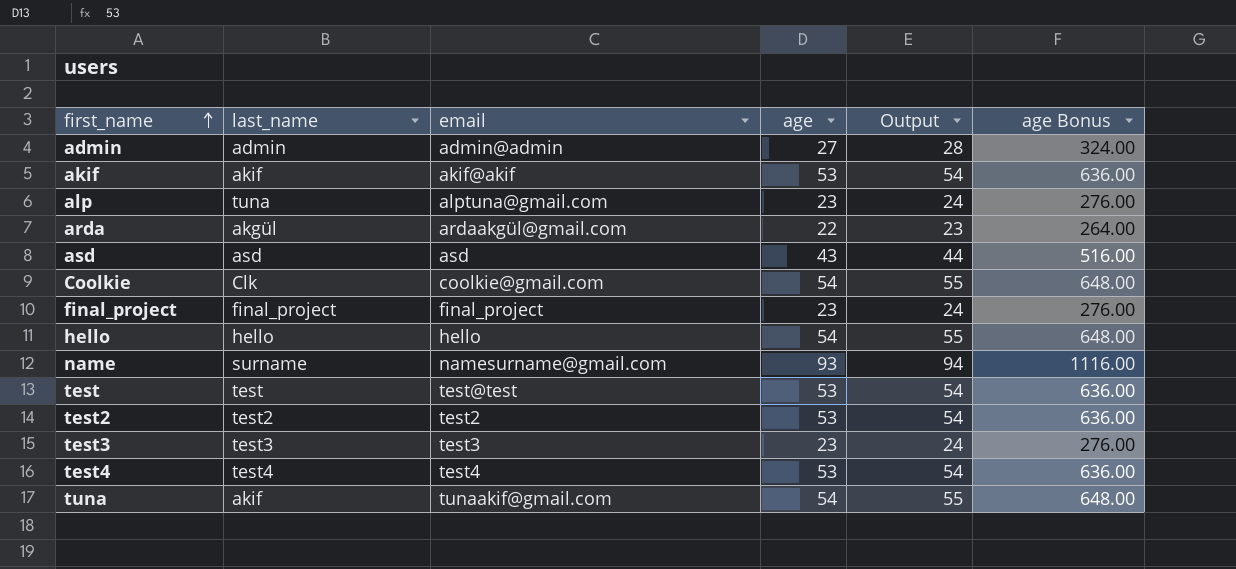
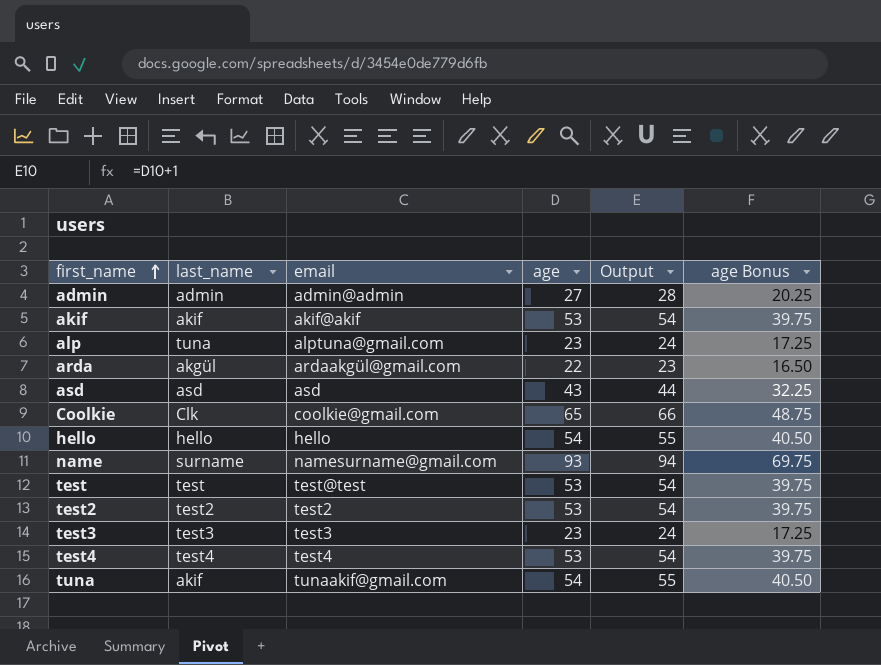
column age Bonus | formula: [age] * 12 -> [age] * 0.75
row final_project: final_project | final_project | 23 | 24 | 276.00 -> none
Coolkie | age: 54 -> 65
Coolkie | Output: 55 -> 66

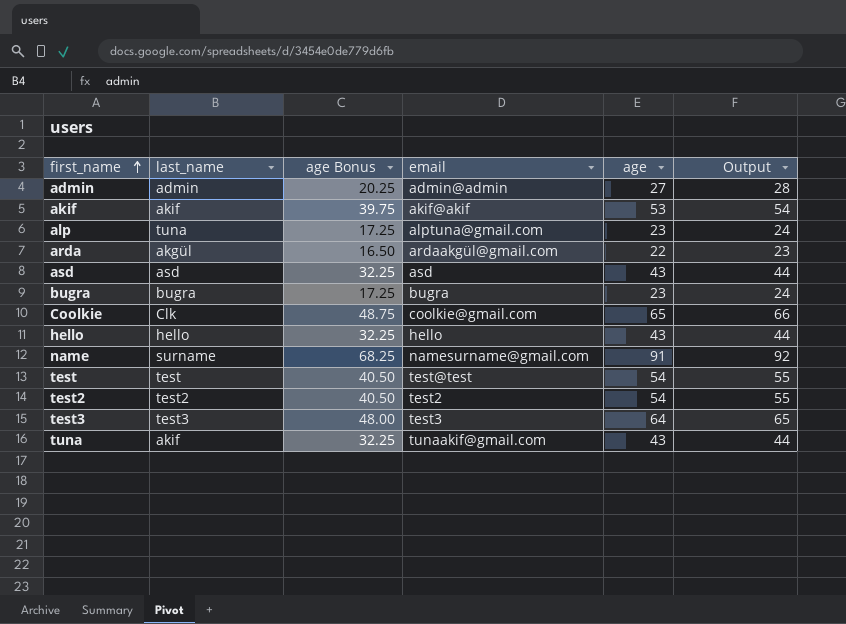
column age Bonus | position: 6 -> 3
row test4: test4 | test4 | 53 | 54 | 39.75 -> none
row bugra: none -> bugra | 17.25 | bugra | 23 | 24
hello | age Bonus: 40.50 -> 32.25
hello | age: 54 -> 43
hello | Output: 55 -> 44
name | age Bonus: 69.75 -> 68.25
name | age: 93 -> 91
name | Output: 94 -> 92
test | age Bonus: 39.75 -> 40.50
test | age: 53 -> 54
test | Output: 54 -> 55
test2 | age Bonus: 39.75 -> 40.50
test2 | age: 53 -> 54
test2 | Output: 54 -> 55
test3 | age Bonus: 17.25 -> 48.00
test3 | age: 23 -> 64
test3 | Output: 24 -> 65
tuna | age Bonus: 40.50 -> 32.25
tuna | age: 54 -> 43
tuna | Output: 55 -> 44

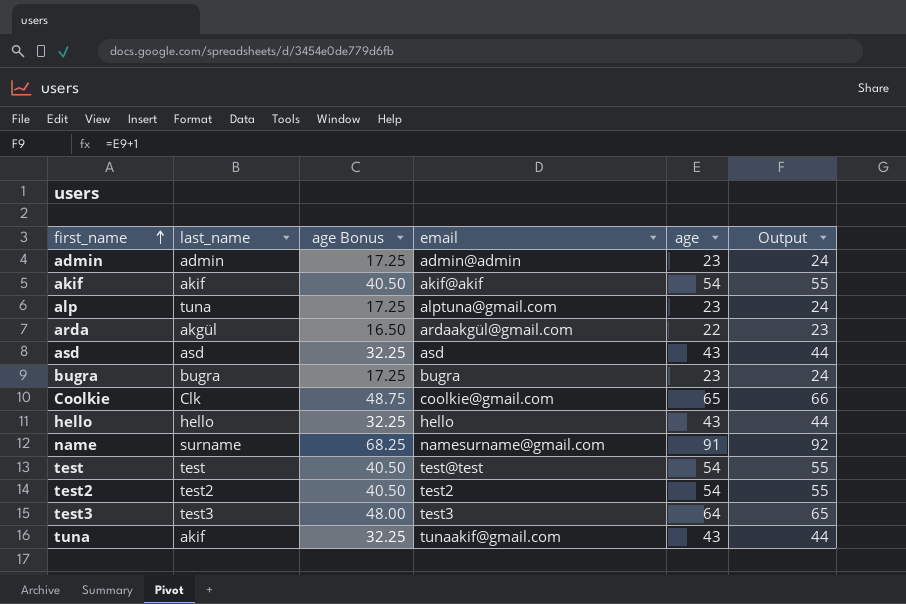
admin | age Bonus: 20.25 -> 17.25
admin | age: 27 -> 23
admin | Output: 28 -> 24
akif | age Bonus: 39.75 -> 40.50
akif | age: 53 -> 54
akif | Output: 54 -> 55

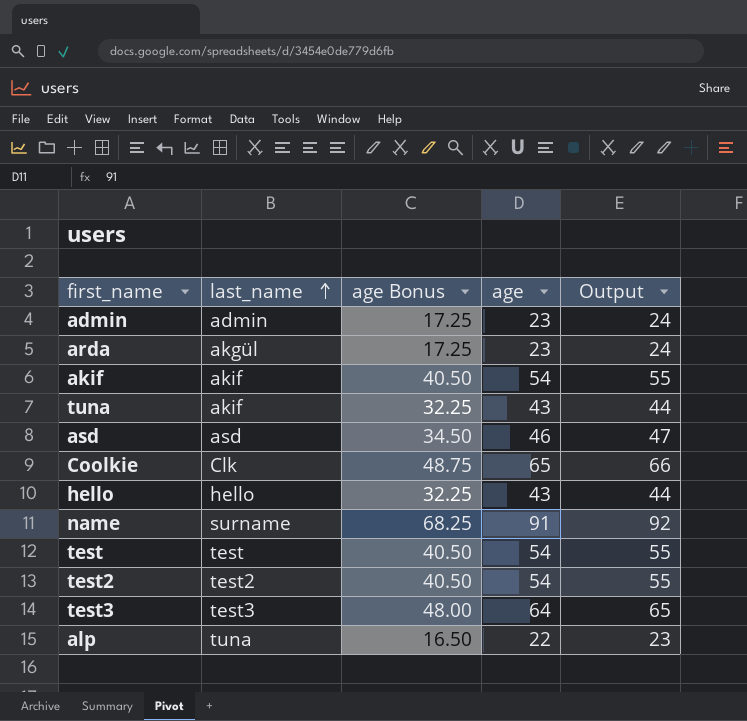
row order: first_name ascending -> last_name ascending
column email | position: 4 -> none
row bugra: bugra | 17.25 | bugra | 23 | 24 -> none
arda | age Bonus: 16.50 -> 17.25
arda | age: 22 -> 23
arda | Output: 23 -> 24
asd | age Bonus: 32.25 -> 34.50
asd | age: 43 -> 46
asd | Output: 44 -> 47
alp | age Bonus: 17.25 -> 16.50
alp | age: 23 -> 22
alp | Output: 24 -> 23

